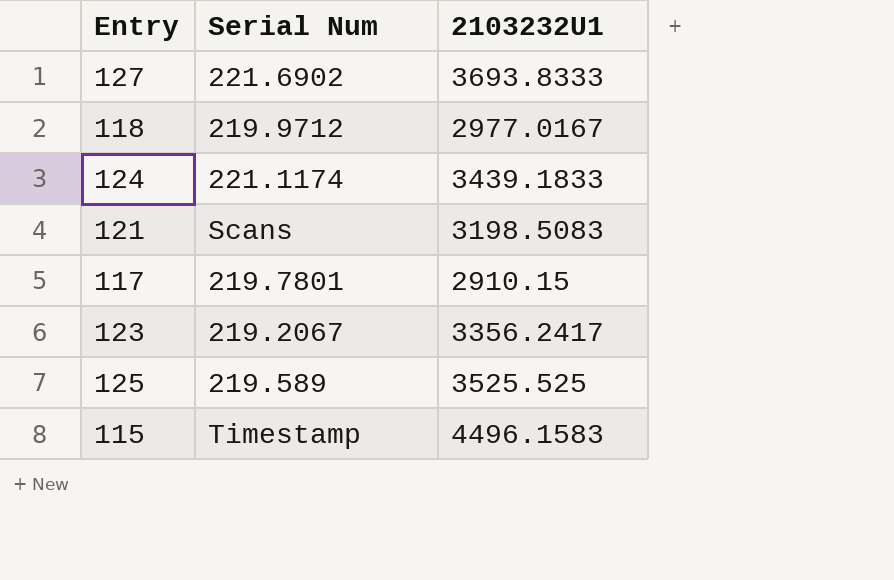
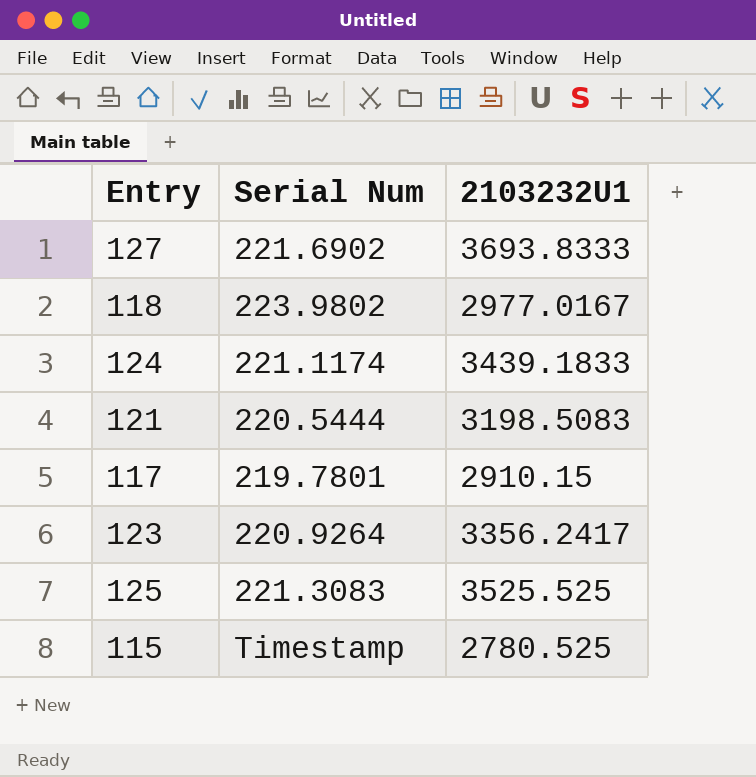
118 | Serial Num: 219.9712 -> 223.9802
121 | Serial Num: Scans -> 220.5444
123 | Serial Num: 219.2067 -> 220.9264
125 | Serial Num: 219.589 -> 221.3083
115 | 2103232U1: 4496.1583 -> 2780.525

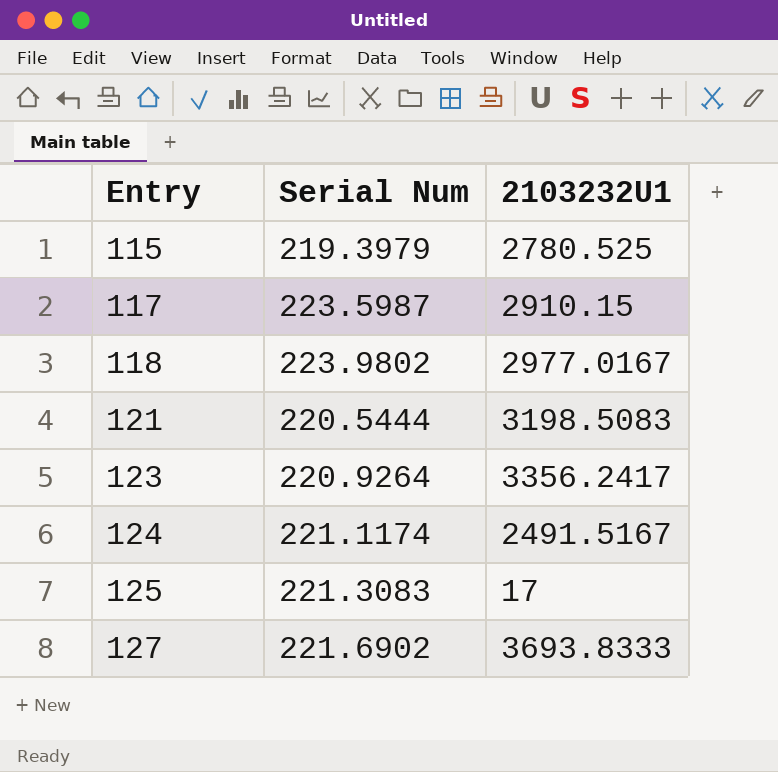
row order: none -> Entry ascending
115 | Serial Num: Timestamp -> 219.3979
117 | Serial Num: 219.7801 -> 223.5987
124 | 2103232U1: 3439.1833 -> 2491.5167
125 | 2103232U1: 3525.525 -> 17

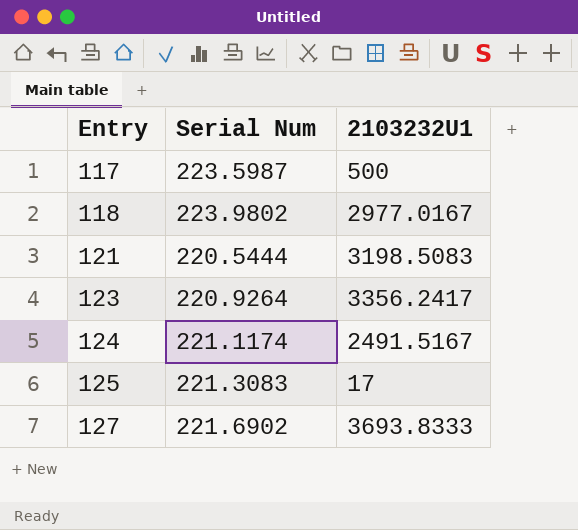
row 115: 219.3979 | 2780.525 -> none
117 | 2103232U1: 2910.15 -> 500

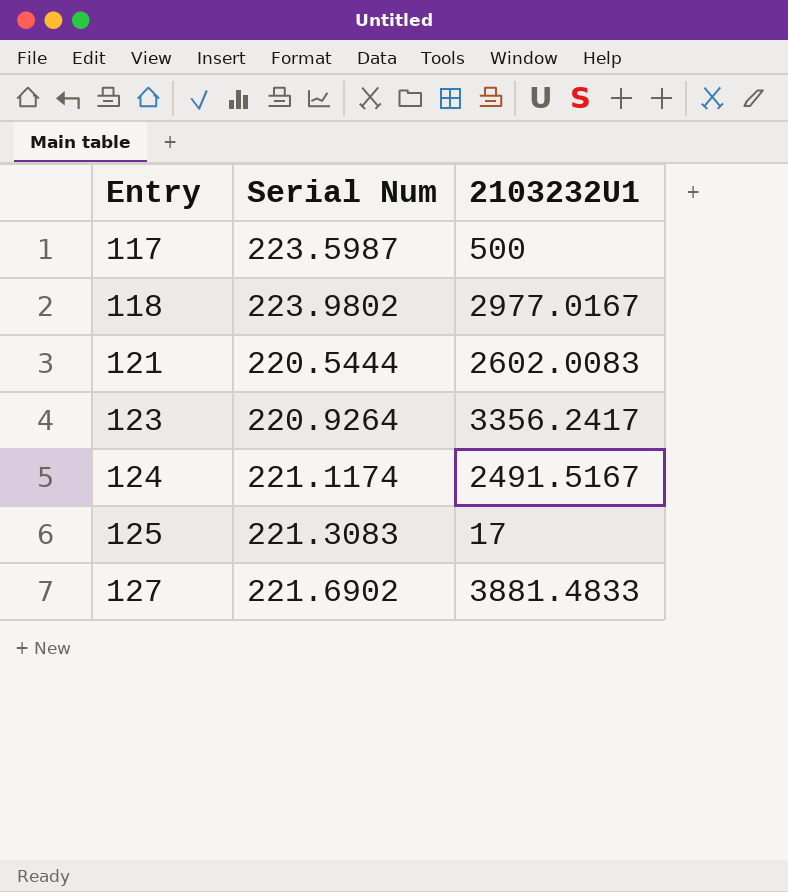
121 | 2103232U1: 3198.5083 -> 2602.0083
127 | 2103232U1: 3693.8333 -> 3881.4833

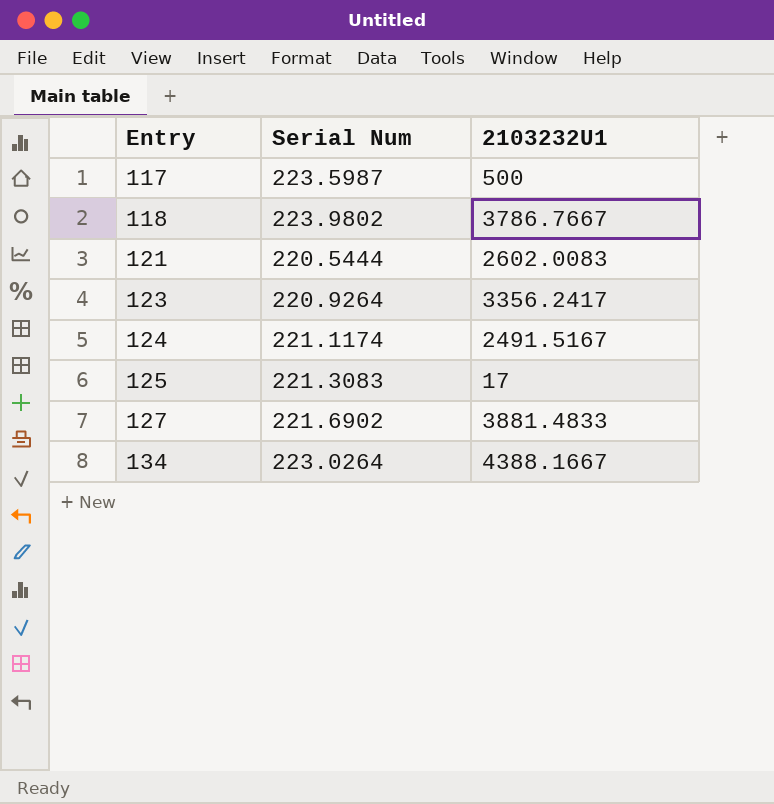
118 | 2103232U1: 2977.0167 -> 3786.7667
row 134: none -> 223.0264 | 4388.1667

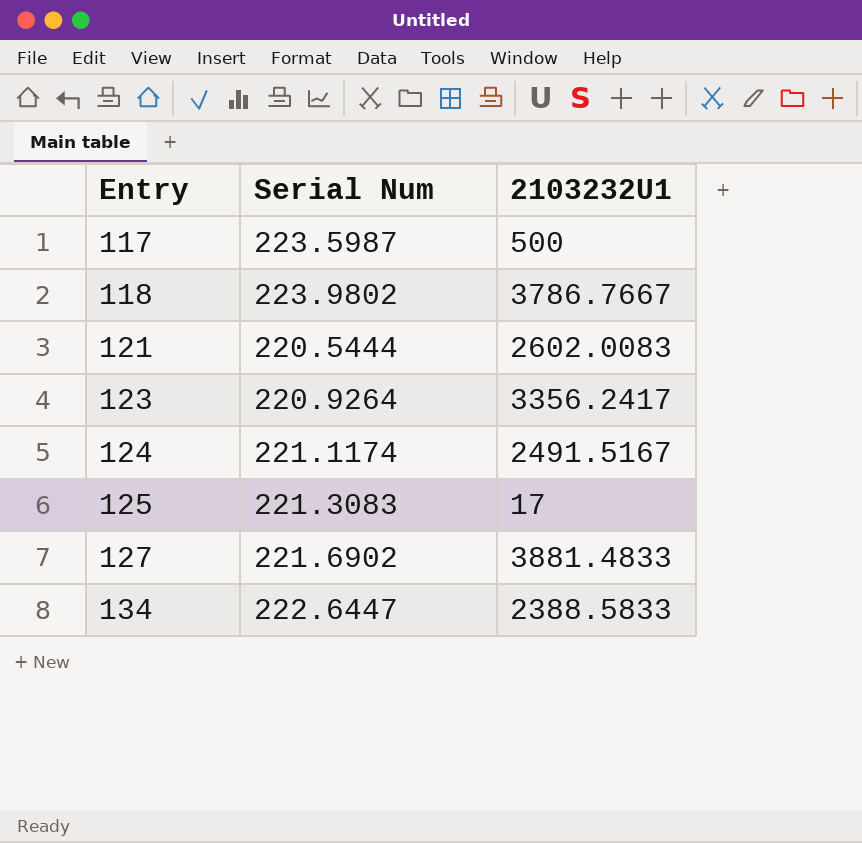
134 | Serial Num: 223.0264 -> 222.6447
134 | 2103232U1: 4388.1667 -> 2388.5833

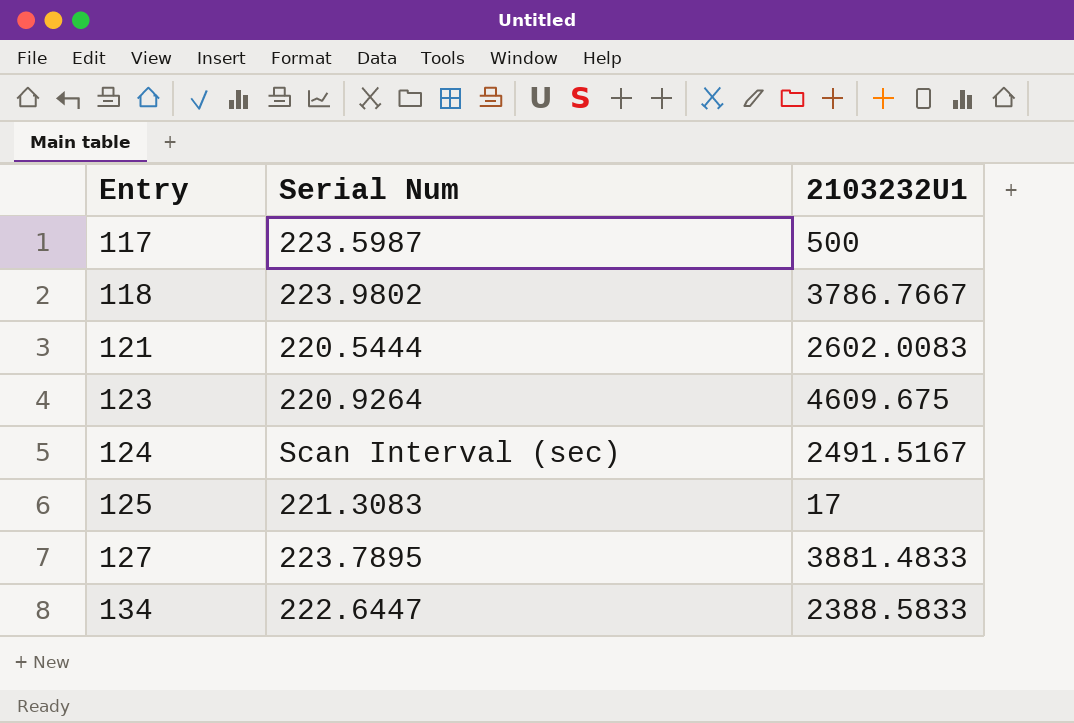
123 | 2103232U1: 3356.2417 -> 4609.675
124 | Serial Num: 221.1174 -> Scan Interval (sec)
127 | Serial Num: 221.6902 -> 223.7895

